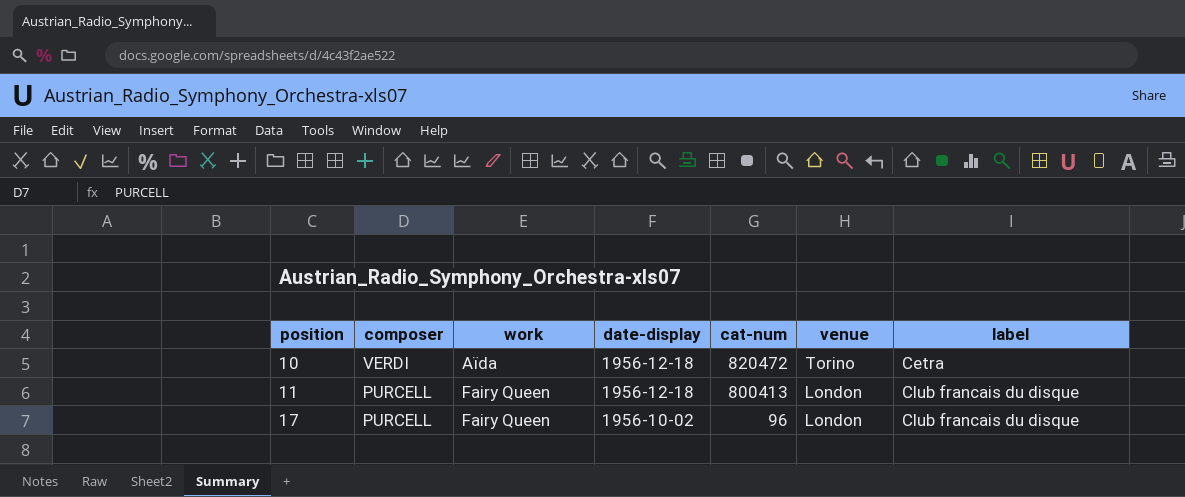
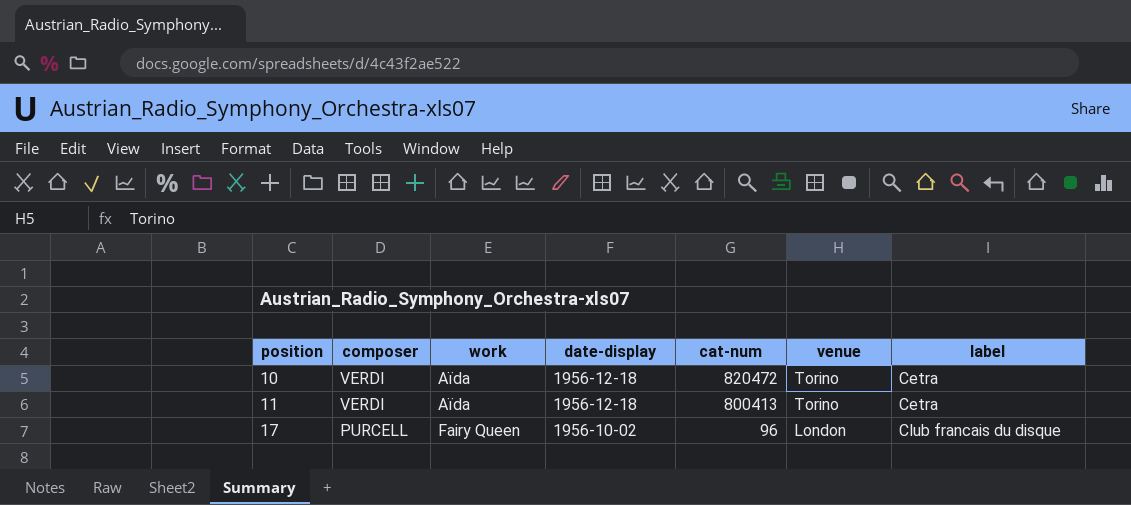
11 | composer: PURCELL -> VERDI
11 | work: Fairy Queen -> Aïda
11 | venue: London -> Torino
11 | label: Club francais du disque -> Cetra

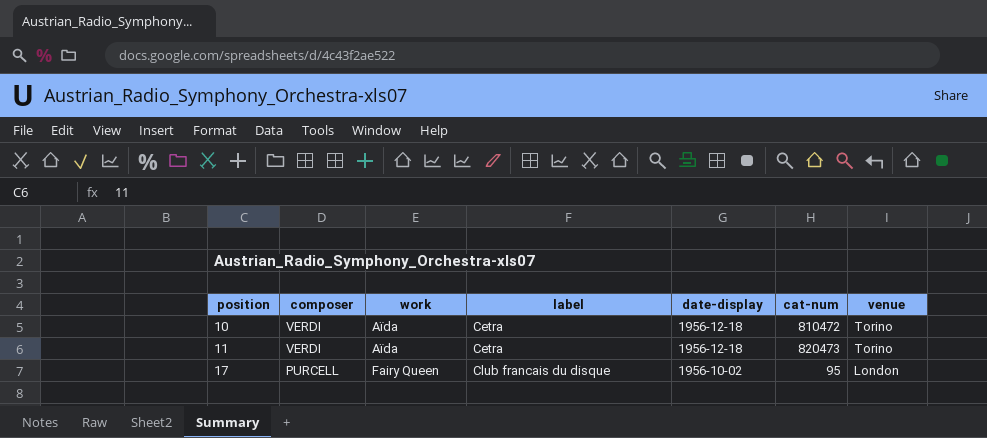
column label | position: 7 -> 4
10 | cat-num: 820472 -> 810472
11 | cat-num: 800413 -> 820473
17 | cat-num: 96 -> 95

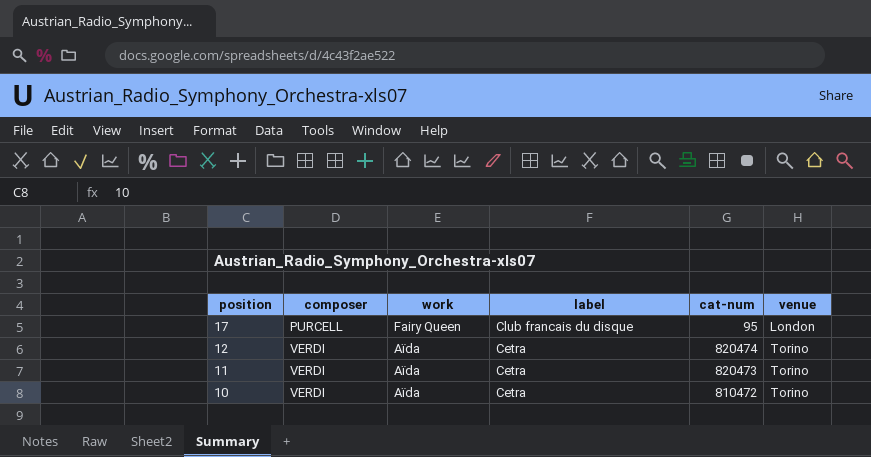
row order: position ascending -> position descending
column date-display | position: 5 -> none
row 12: none -> VERDI | Aïda | Cetra | 820474 | Torino

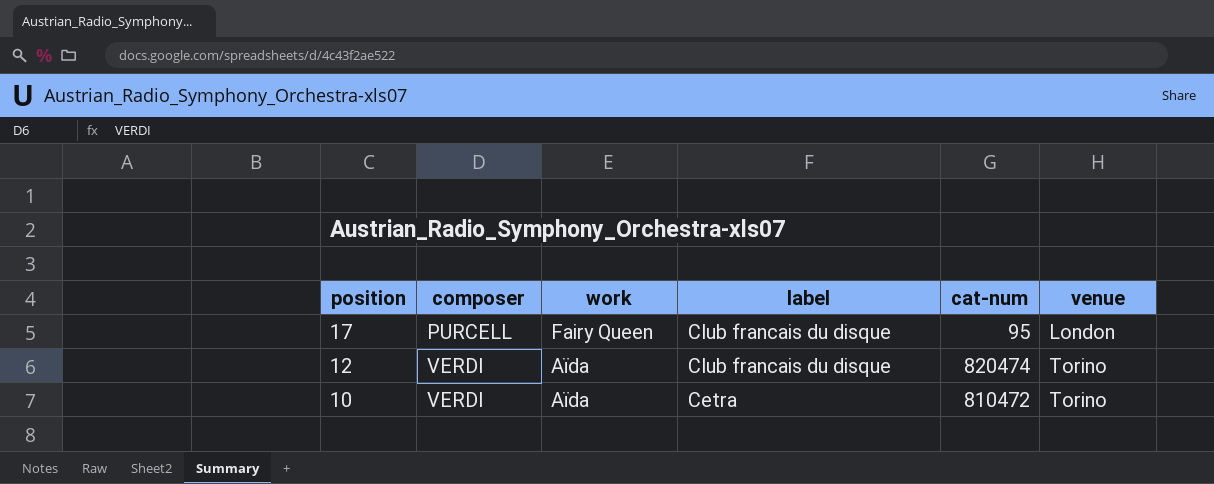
row 11: VERDI | Aïda | Cetra | 820473 | Torino -> none
12 | label: Cetra -> Club francais du disque

